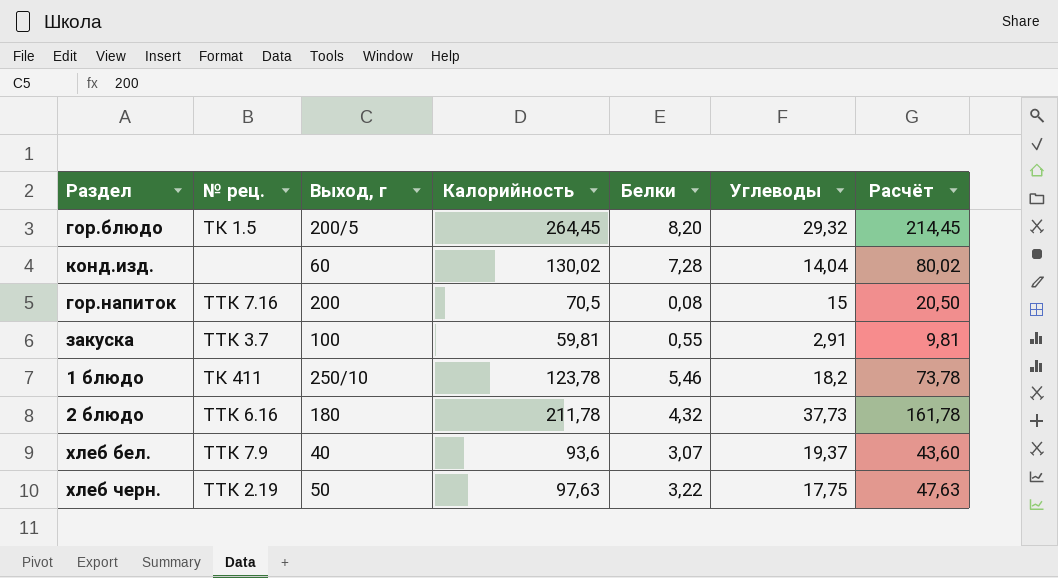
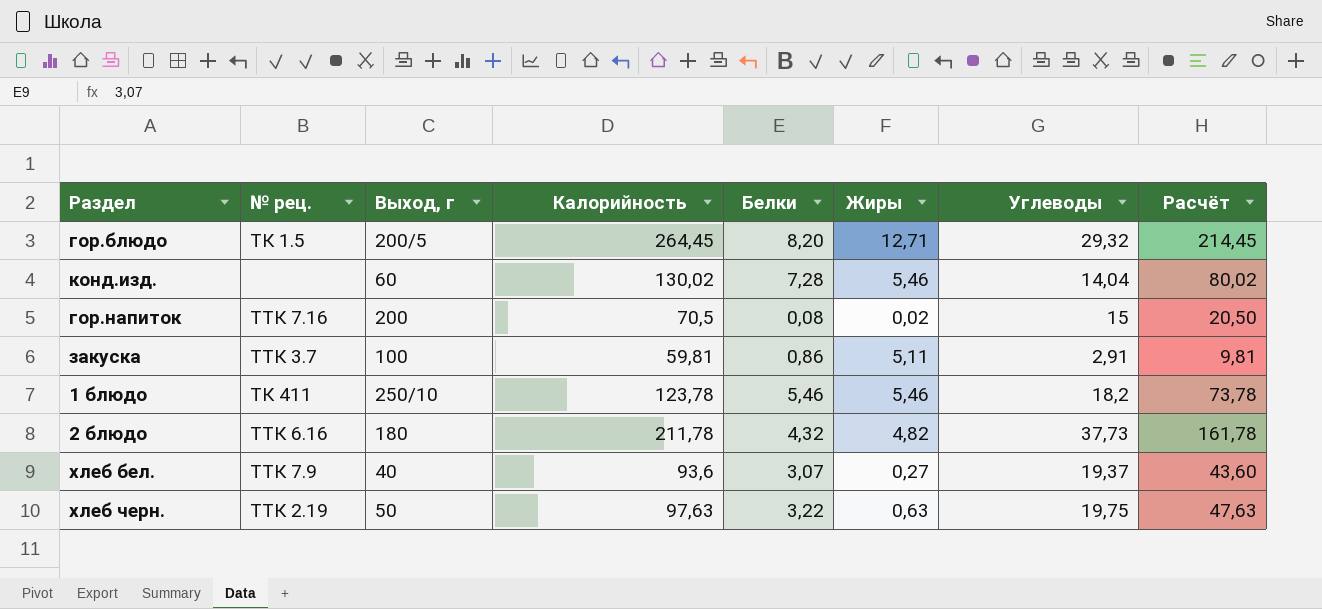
column Жиры | position: none -> 6
закуска | Белки: 0,55 -> 0,86
хлеб черн. | Углеводы: 17,75 -> 19,75

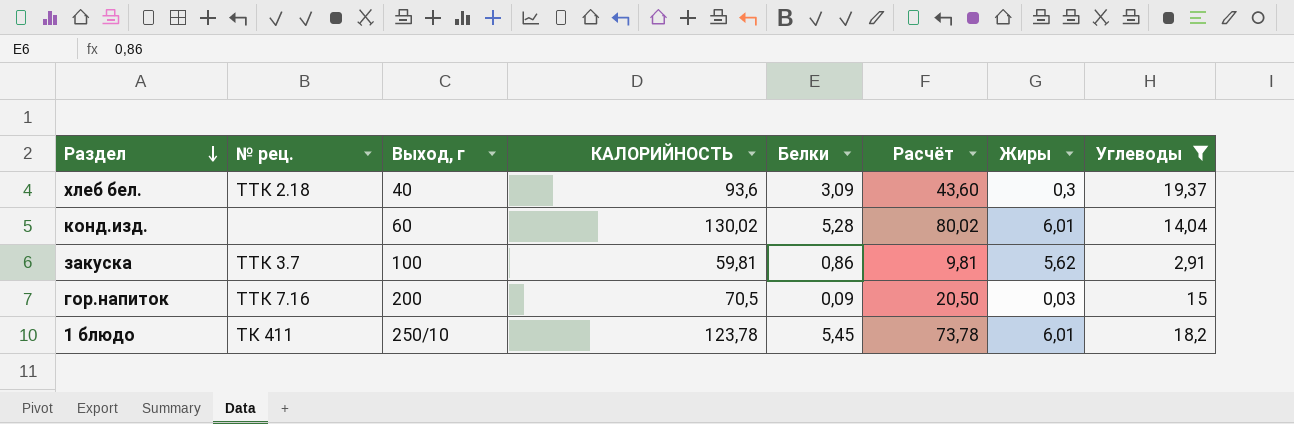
filter: none -> Углеводы <= 19,37
row order: none -> Раздел descending
column name: Калорийность -> КАЛОРИЙНОСТЬ
column Расчёт | position: 8 -> 6
хлеб бел. | № рец.: ТТК 7.9 -> ТТК 2.18
хлеб бел. | Белки: 3,07 -> 3,09
хлеб бел. | Жиры: 0,27 -> 0,3
конд.изд. | Белки: 7,28 -> 5,28
конд.изд. | Жиры: 5,46 -> 6,01
закуска | Жиры: 5,11 -> 5,62
гор.напиток | Белки: 0,08 -> 0,09
гор.напиток | Жиры: 0,02 -> 0,03
1 блюдо | Белки: 5,46 -> 5,45
1 блюдо | Жиры: 5,46 -> 6,01

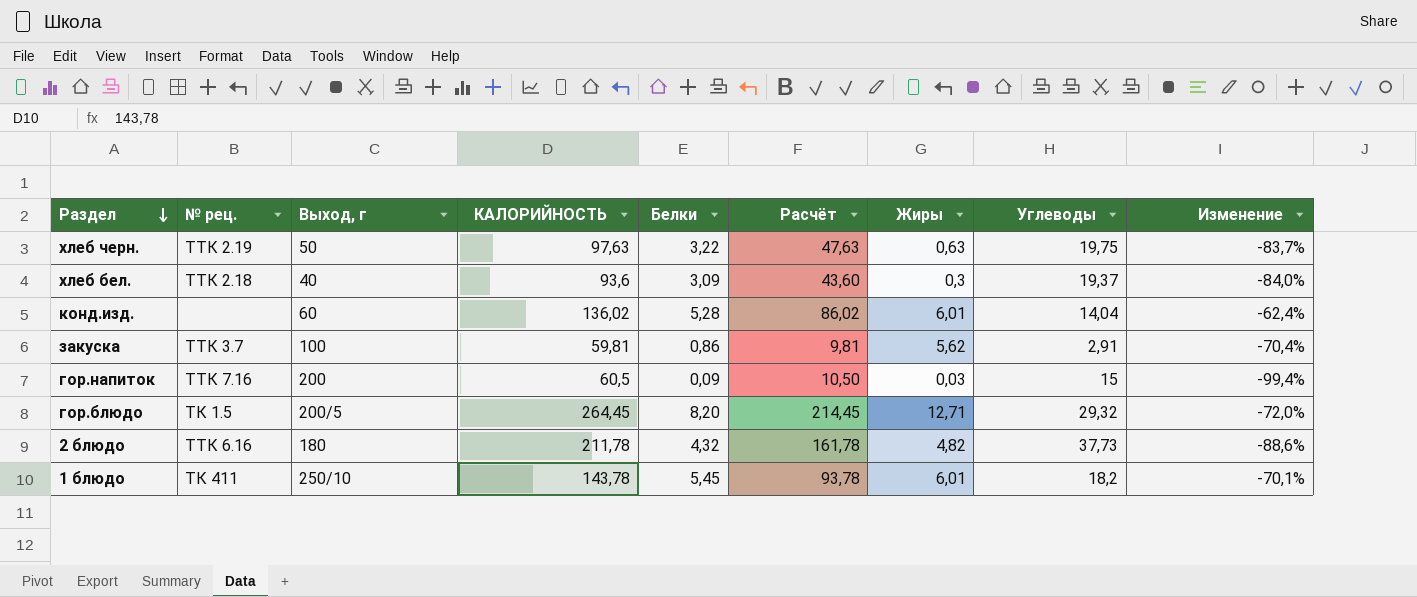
filter: Углеводы <= 19,37 -> none
column Изменение | formula: none -> ([Белки] - [Углеводы]) / [Углеводы]
конд.изд. | КАЛОРИЙНОСТЬ: 130,02 -> 136,02
конд.изд. | Расчёт: 80,02 -> 86,02
гор.напиток | КАЛОРИЙНОСТЬ: 70,5 -> 60,5
гор.напиток | Расчёт: 20,50 -> 10,50
1 блюдо | КАЛОРИЙНОСТЬ: 123,78 -> 143,78
1 блюдо | Расчёт: 73,78 -> 93,78

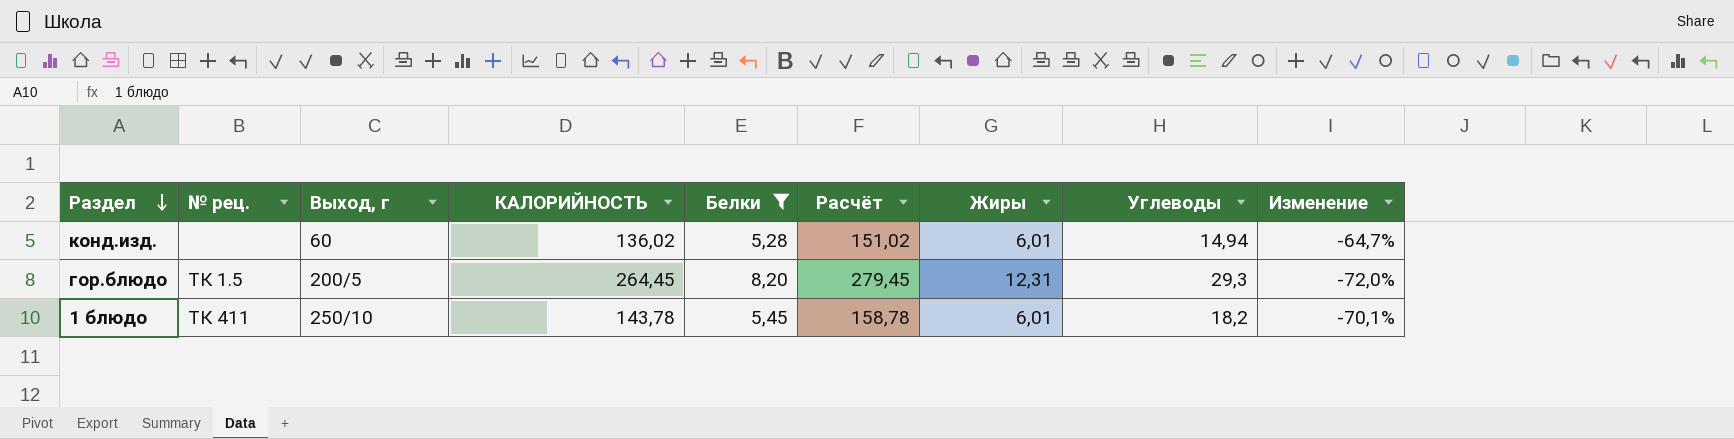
filter: none -> Белки >= 5,28
column Расчёт | formula: [КАЛОРИЙНОСТЬ] - 50 -> [КАЛОРИЙНОСТЬ] + 15
конд.изд. | Углеводы: 14,04 -> 14,94
конд.изд. | Изменение: -62,4% -> -64,7%
гор.блюдо | Жиры: 12,71 -> 12,31
гор.блюдо | Углеводы: 29,32 -> 29,3

